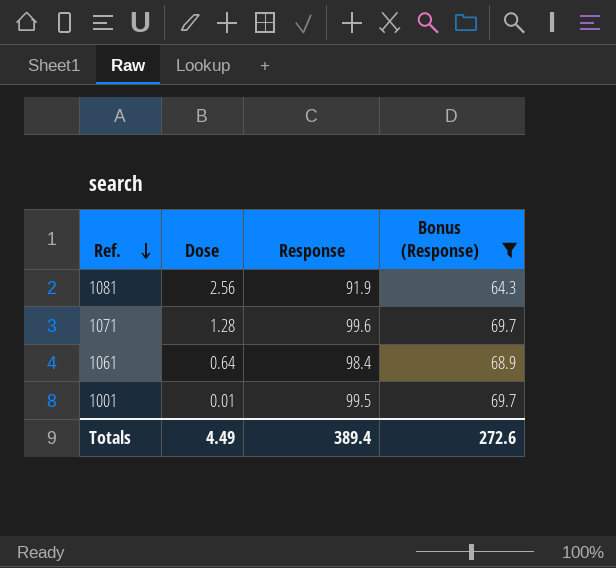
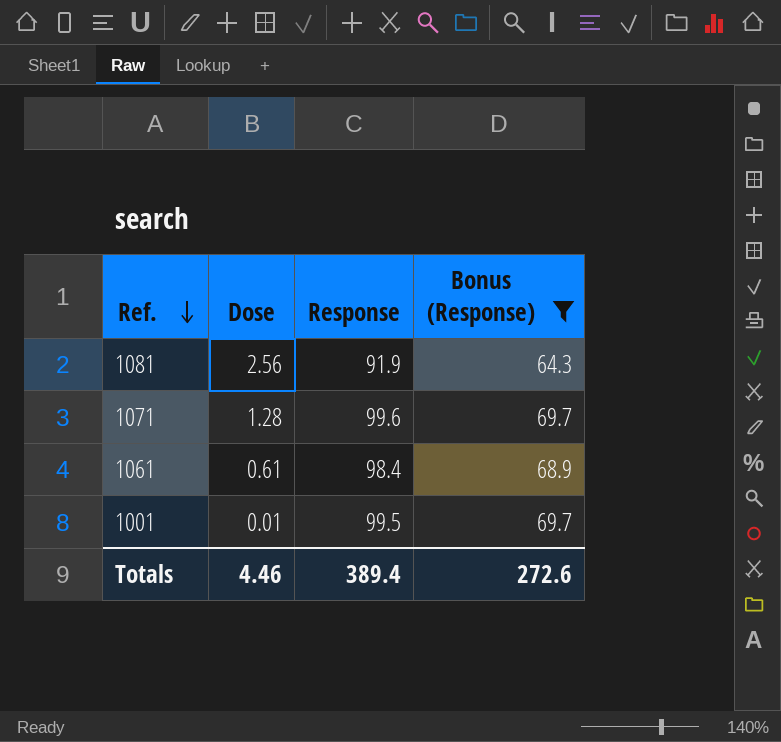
1061 | Dose: 0.64 -> 0.61
Totals | Dose: 4.49 -> 4.46

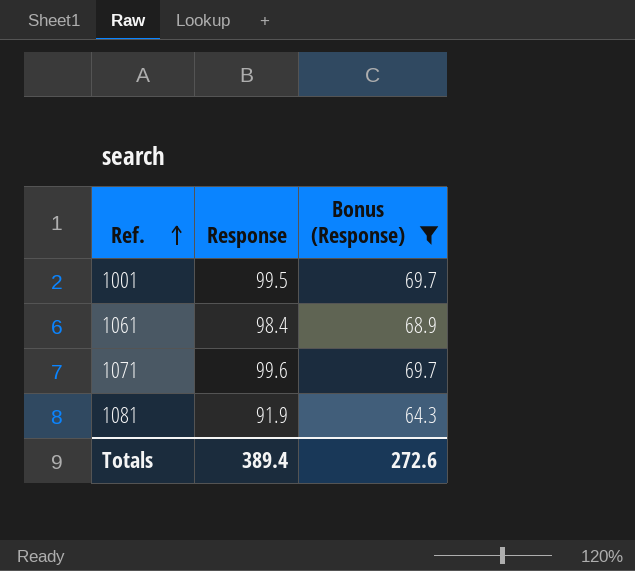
row order: Ref. descending -> Ref. ascending
column Dose | position: 2 -> none

